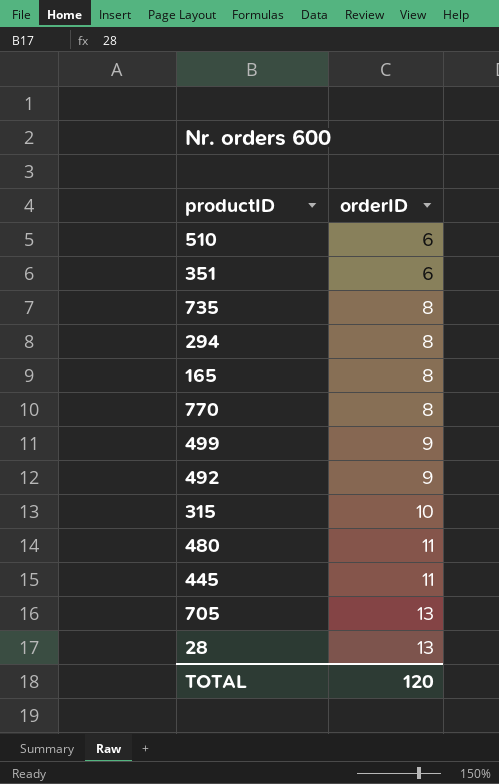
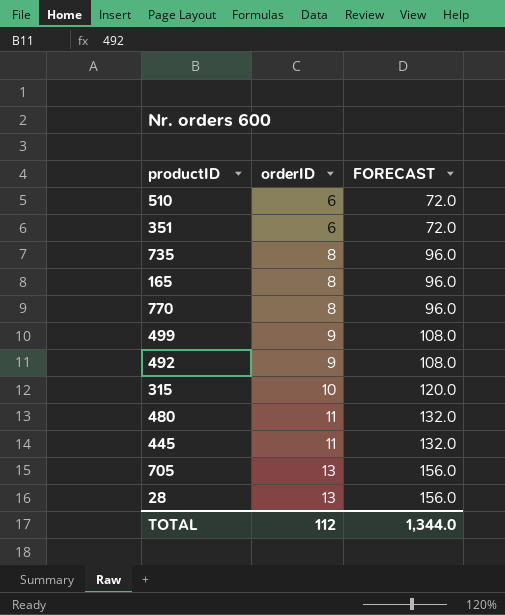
column FORECAST | formula: none -> [orderID] * 12
row 294: 8 -> none
TOTAL | orderID: 120 -> 112

